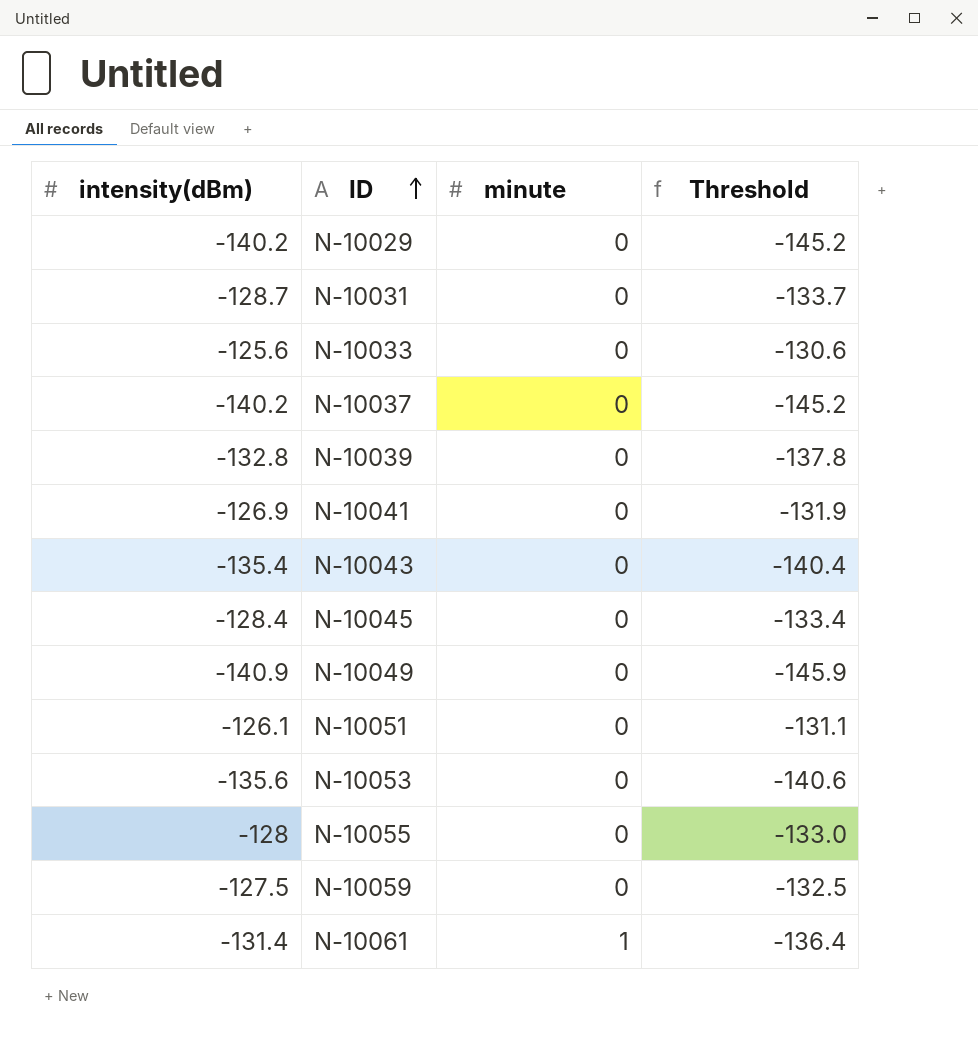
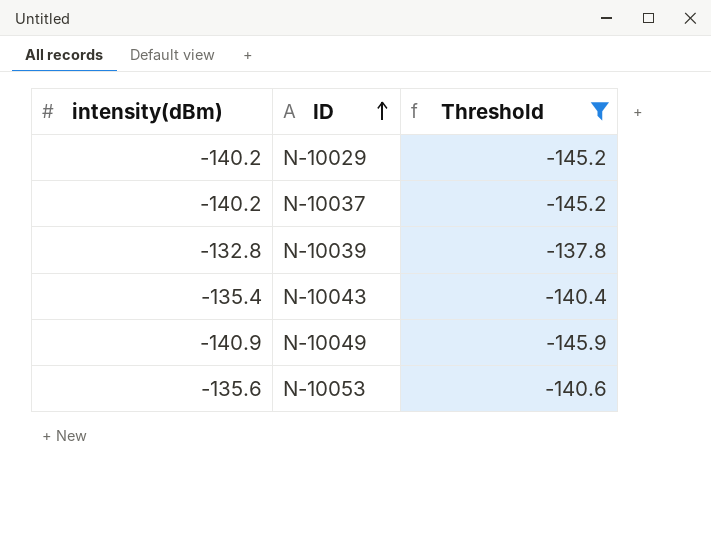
filter: none -> Threshold <= -137.8
column minute | position: 3 -> none

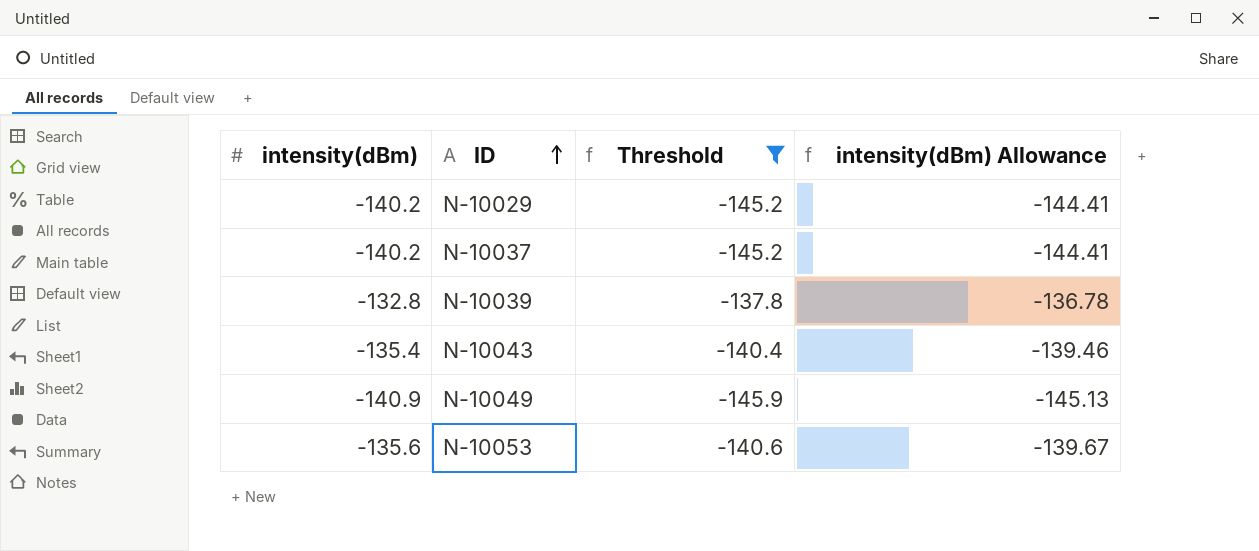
column intensity(dBm) Allowance | formula: none -> [intensity(dBm)] * 1.03

